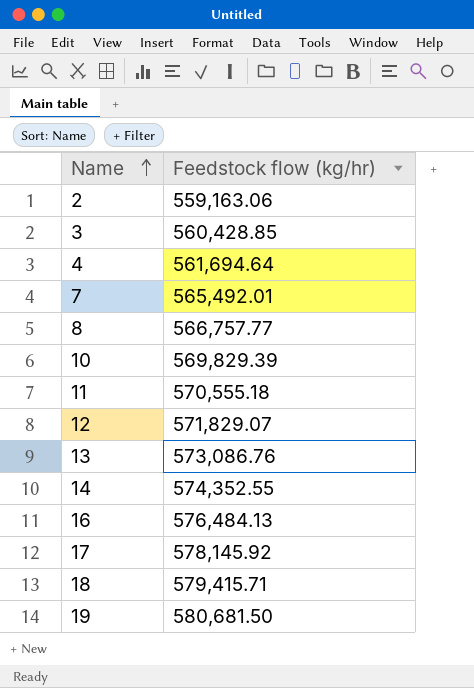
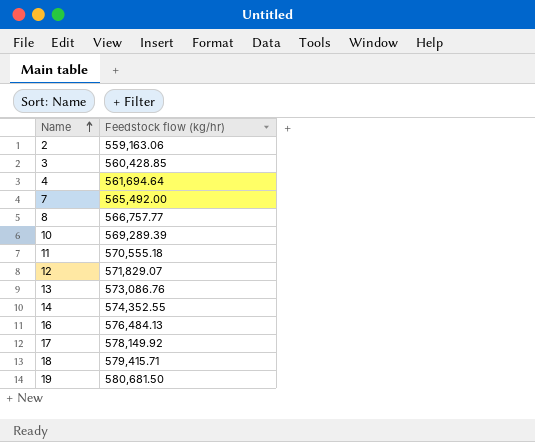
7 | Feedstock flow (kg/hr): 565,492.01 -> 565,492.00
10 | Feedstock flow (kg/hr): 569,829.39 -> 569,289.39
17 | Feedstock flow (kg/hr): 578,145.92 -> 578,149.92

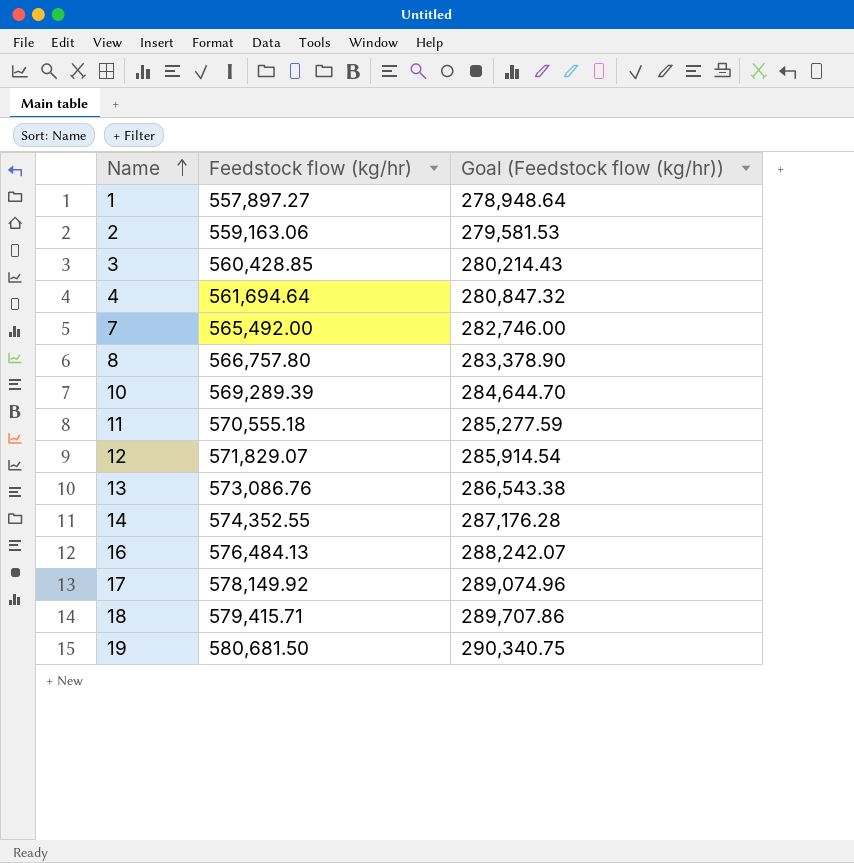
column Goal (Feedstock flow (kg/hr)) | formula: none -> [Feedstock flow (kg/hr)] * 0.5
row 1: none -> 557,897.27 | 278,948.64
8 | Feedstock flow (kg/hr): 566,757.77 -> 566,757.80

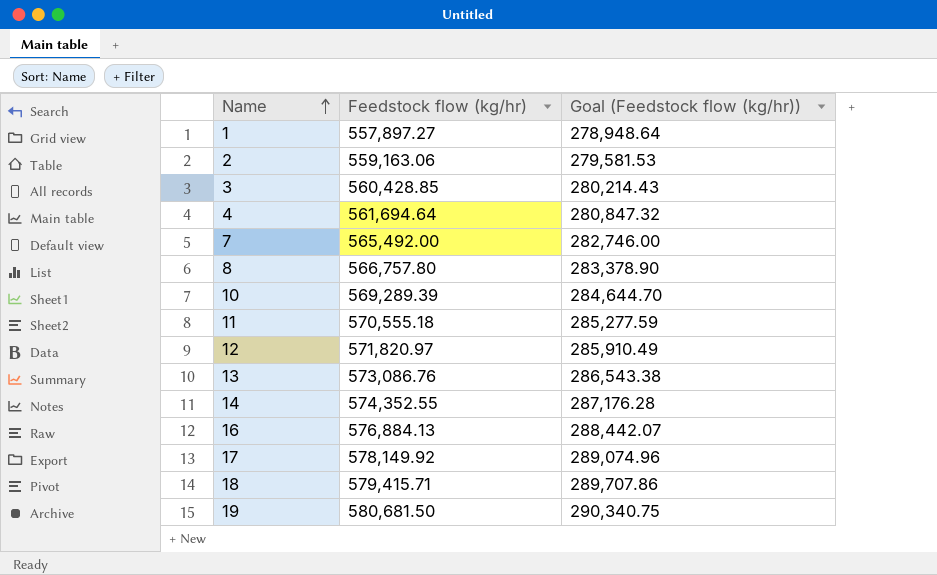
12 | Feedstock flow (kg/hr): 571,829.07 -> 571,820.97
12 | Goal (Feedstock flow (kg/hr)): 285,914.54 -> 285,910.49
16 | Feedstock flow (kg/hr): 576,484.13 -> 576,884.13
16 | Goal (Feedstock flow (kg/hr)): 288,242.07 -> 288,442.07

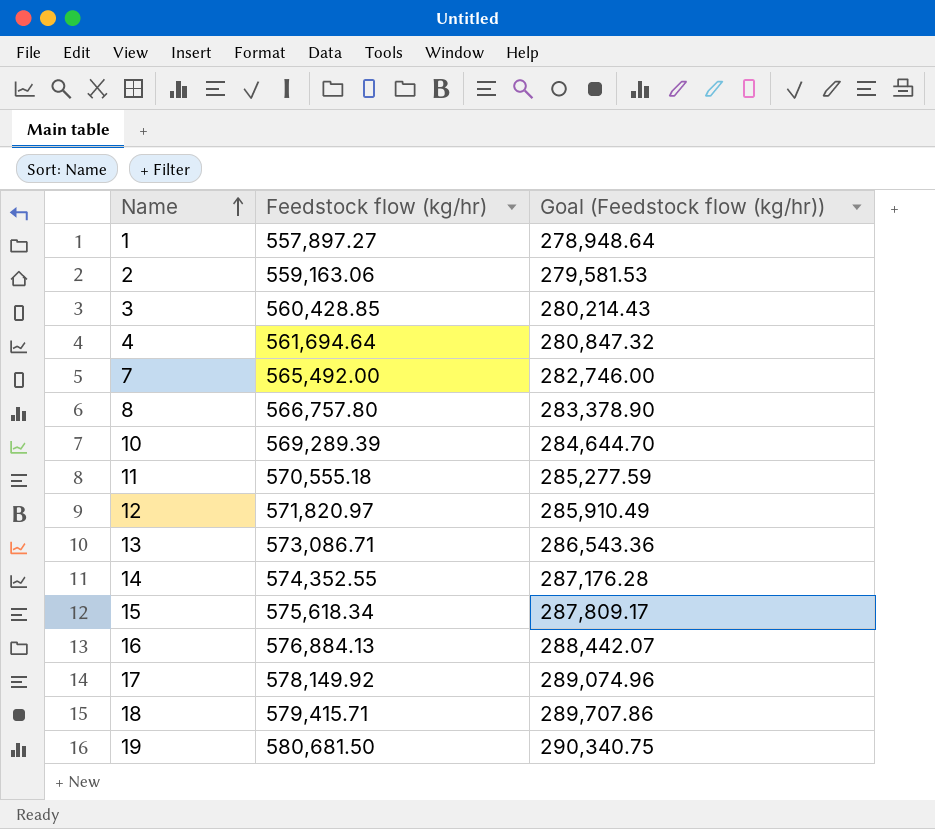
13 | Feedstock flow (kg/hr): 573,086.76 -> 573,086.71
13 | Goal (Feedstock flow (kg/hr)): 286,543.38 -> 286,543.36
row 15: none -> 575,618.34 | 287,809.17

